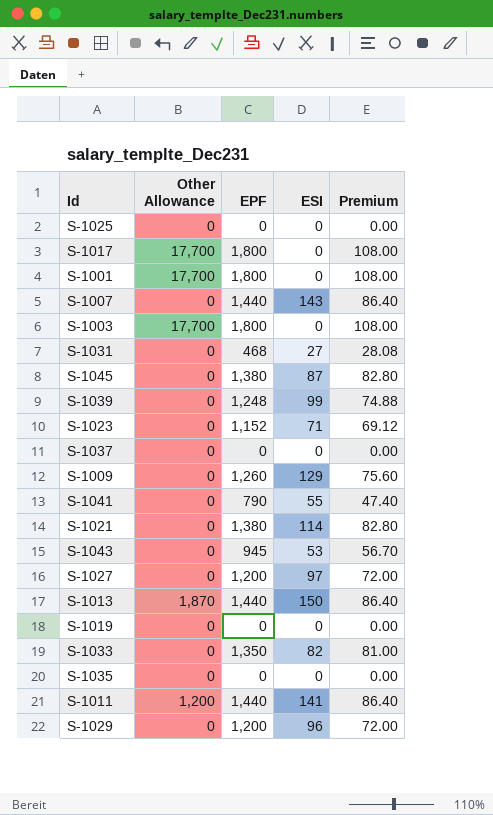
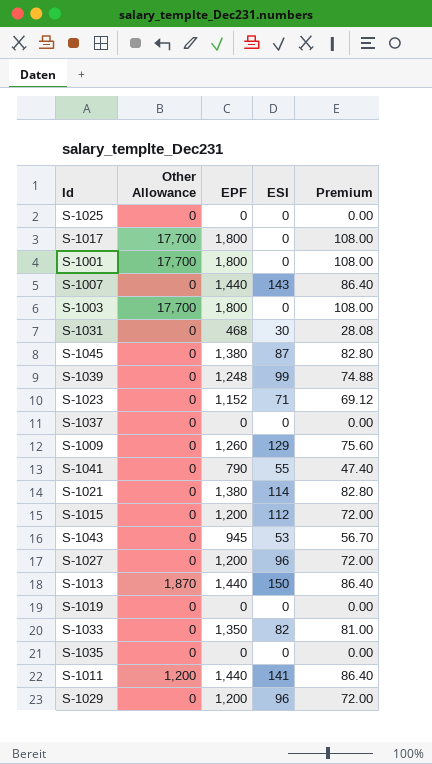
S-1031 | ESI: 27 -> 30
row S-1015: none -> 0 | 1,200 | 112 | 72.00
S-1027 | ESI: 97 -> 96

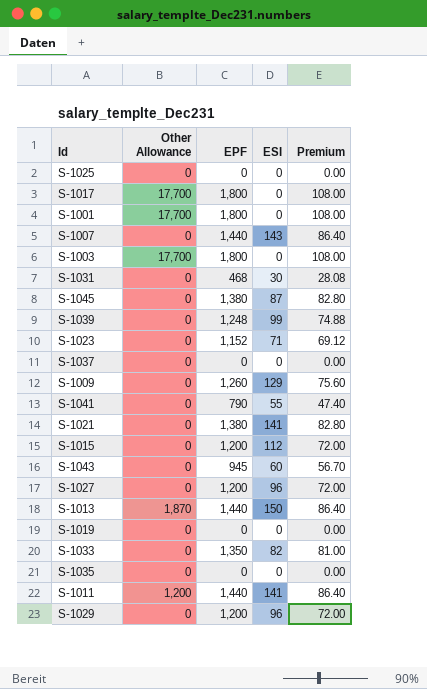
S-1021 | ESI: 114 -> 141
S-1043 | ESI: 53 -> 60

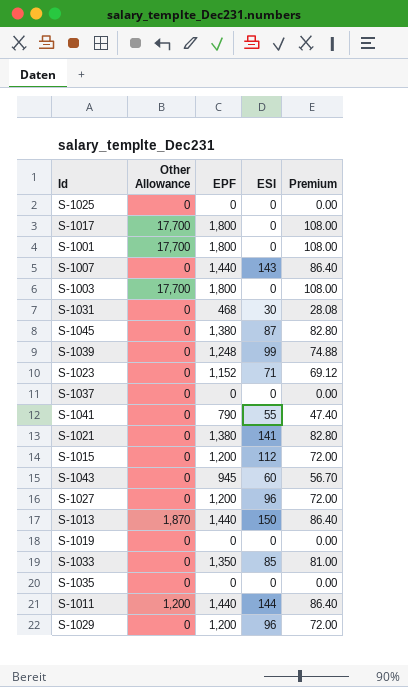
row S-1009: 0 | 1,260 | 129 | 75.60 -> none
S-1033 | ESI: 82 -> 85
S-1011 | ESI: 141 -> 144

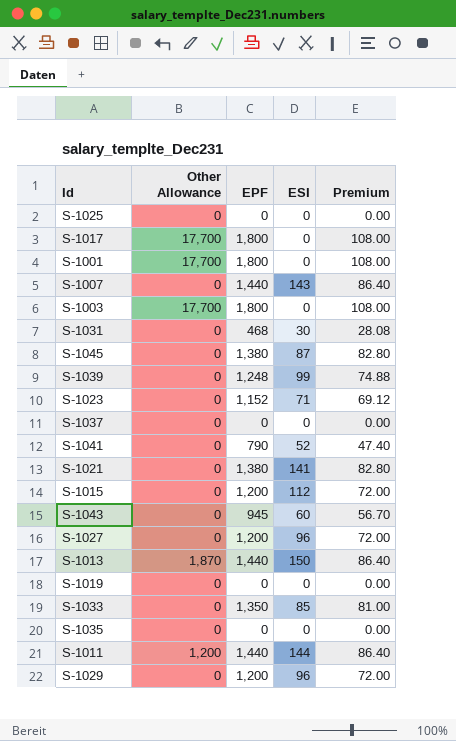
S-1041 | ESI: 55 -> 52

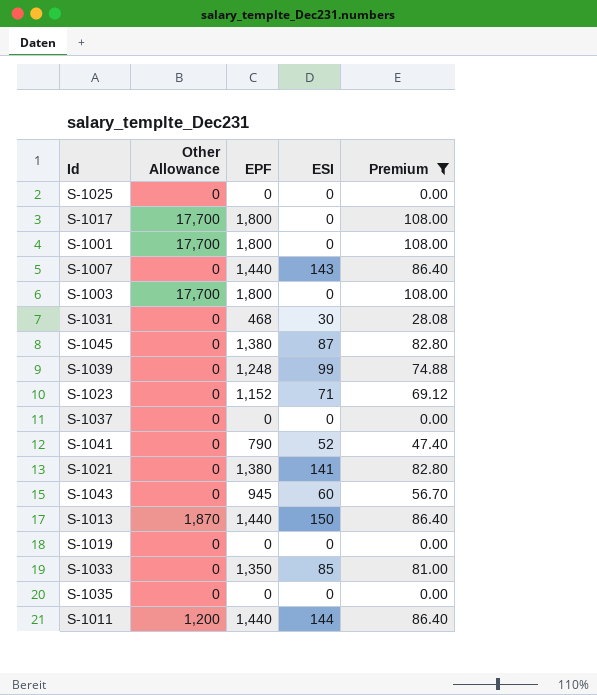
filter: none -> Premium != 72.00

